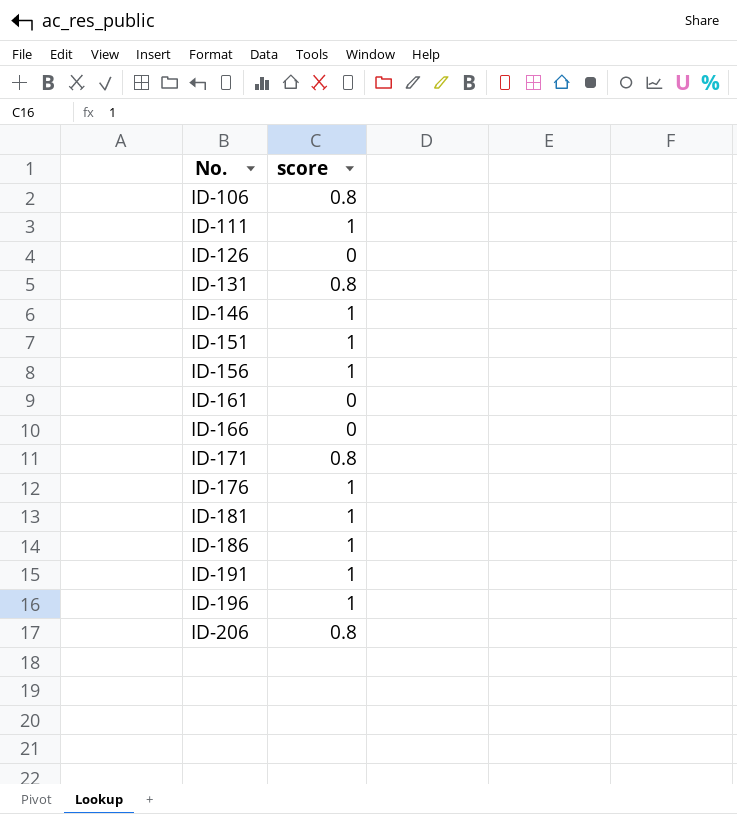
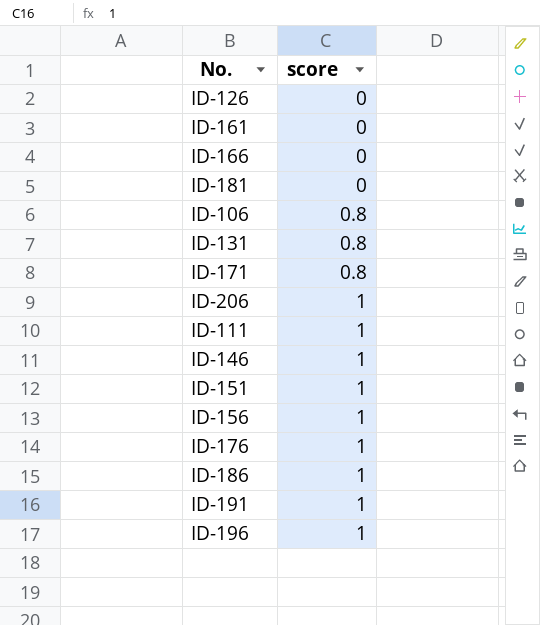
row order: No. ascending -> score ascending
ID-181 | score: 1 -> 0
ID-206 | score: 0.8 -> 1

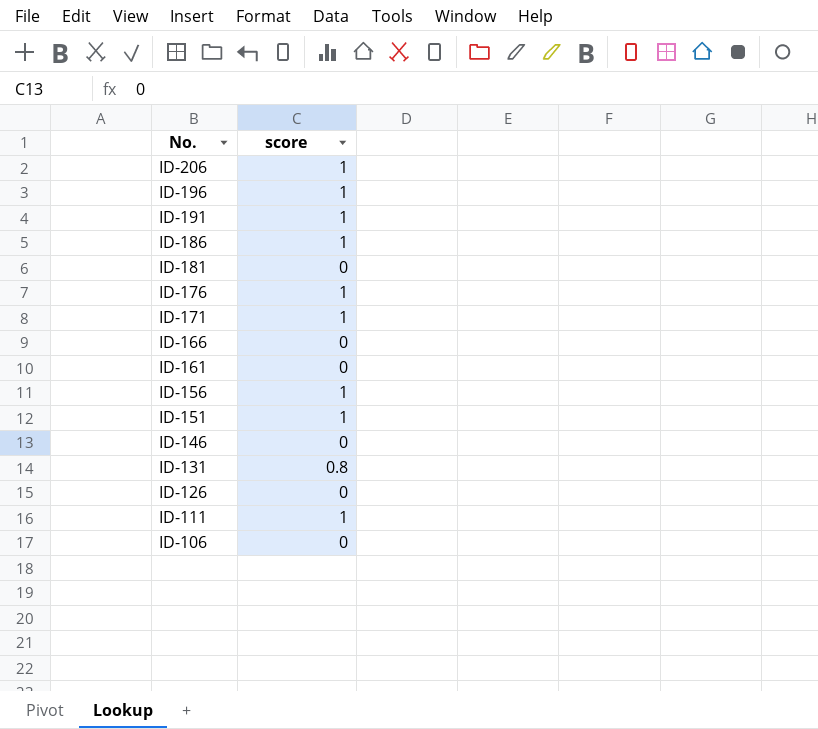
row order: score ascending -> No. descending
ID-171 | score: 0.8 -> 1
ID-146 | score: 1 -> 0
ID-106 | score: 0.8 -> 0

